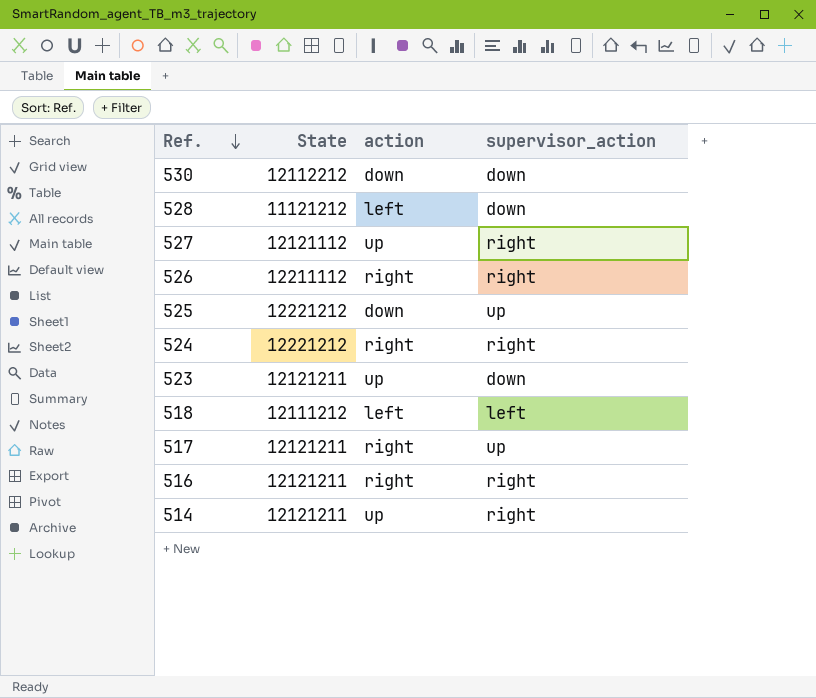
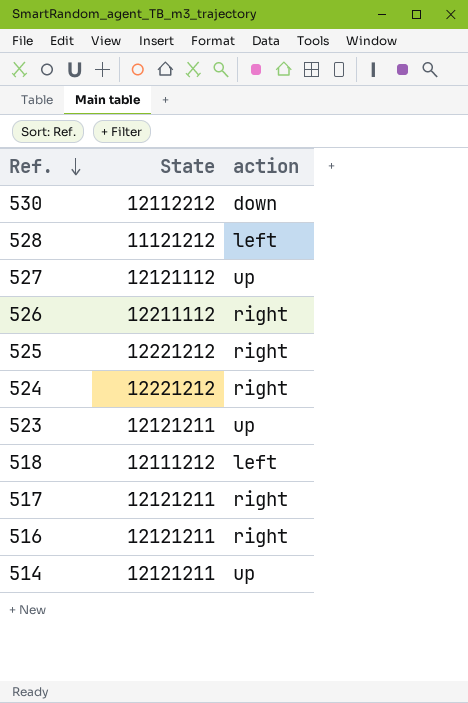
column supervisor_action | position: 4 -> none
525 | action: down -> right

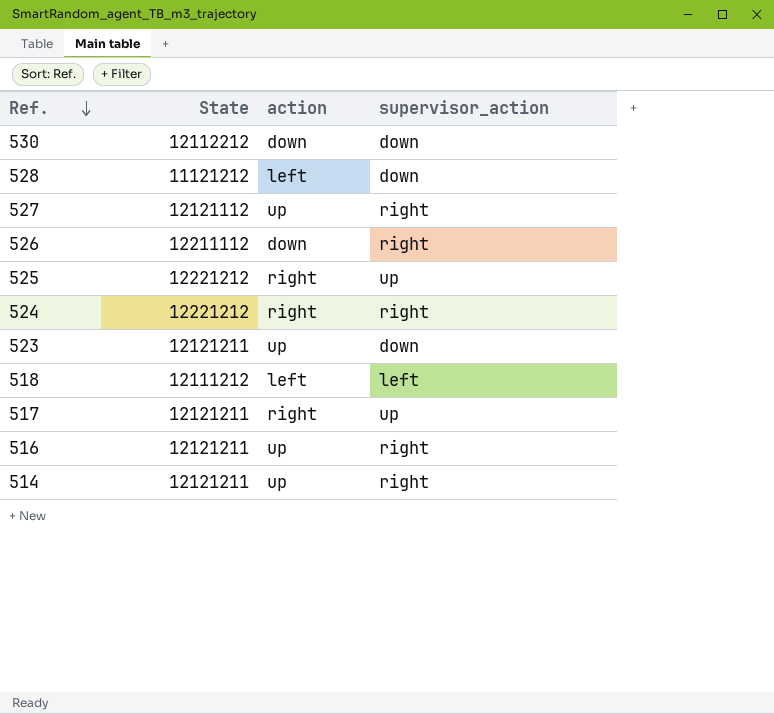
column supervisor_action | position: none -> 4
526 | action: right -> down
516 | action: right -> up

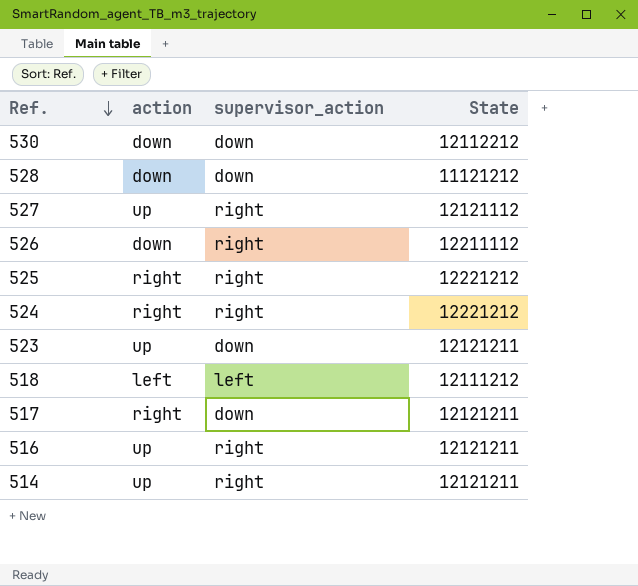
column State | position: 2 -> 4
528 | action: left -> down
525 | supervisor_action: up -> right
517 | supervisor_action: up -> down

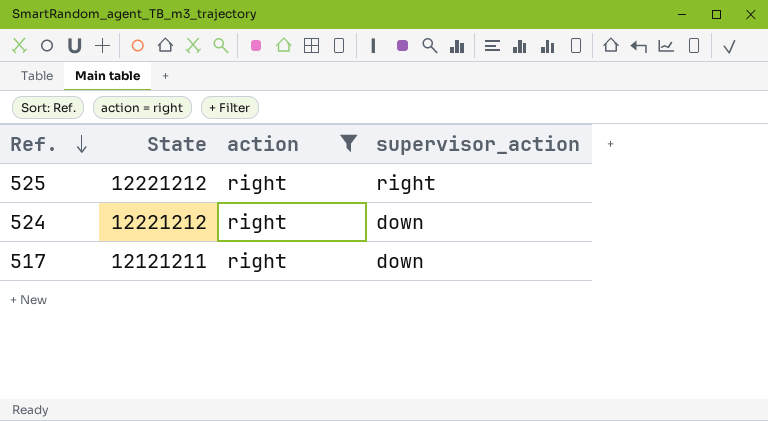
filter: none -> action = right
column State | position: 4 -> 2
524 | supervisor_action: right -> down

